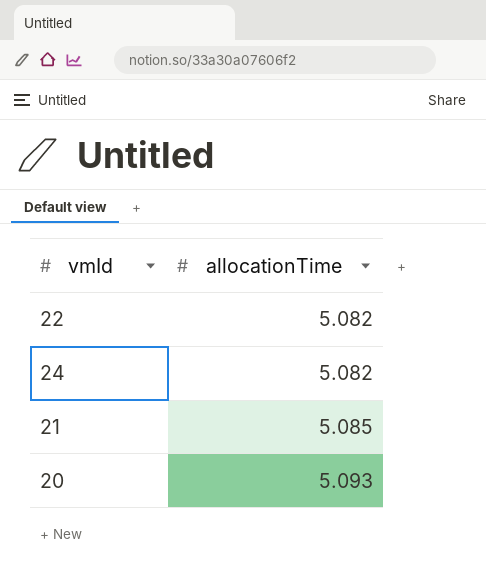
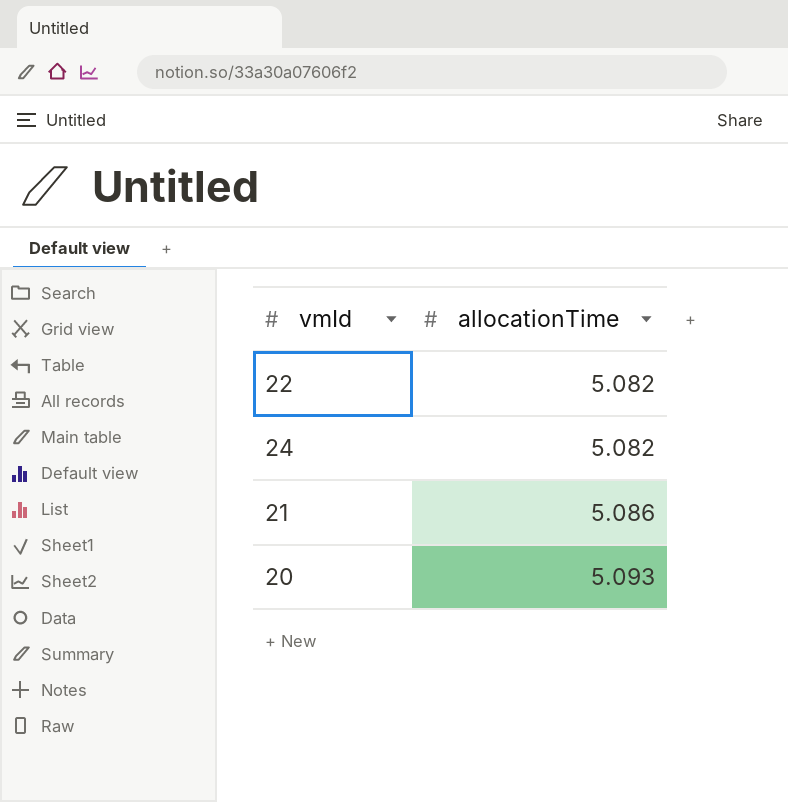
21 | allocationTime: 5.085 -> 5.086

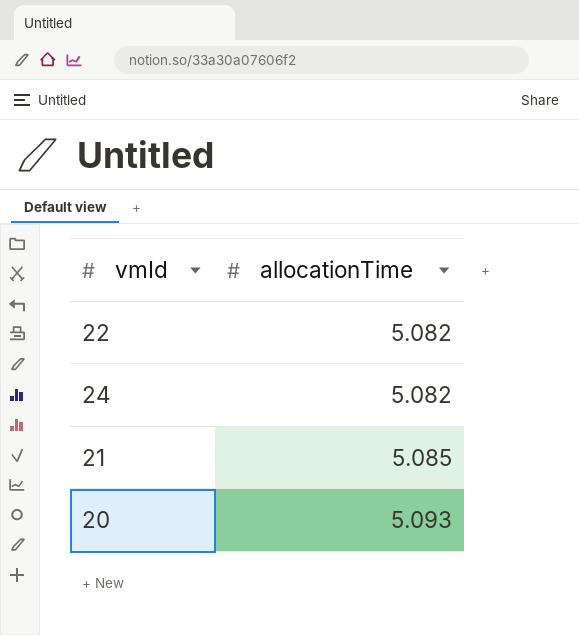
21 | allocationTime: 5.086 -> 5.085

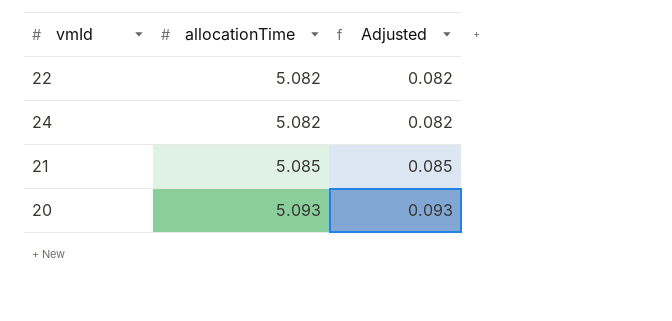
column Adjusted | formula: none -> [allocationTime] - 5

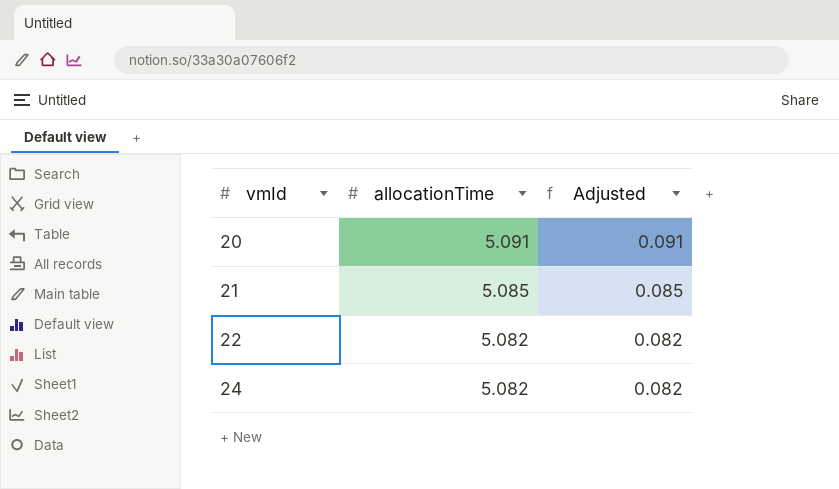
row order: allocationTime ascending -> vmId ascending
20 | allocationTime: 5.093 -> 5.091
20 | Adjusted: 0.093 -> 0.091

